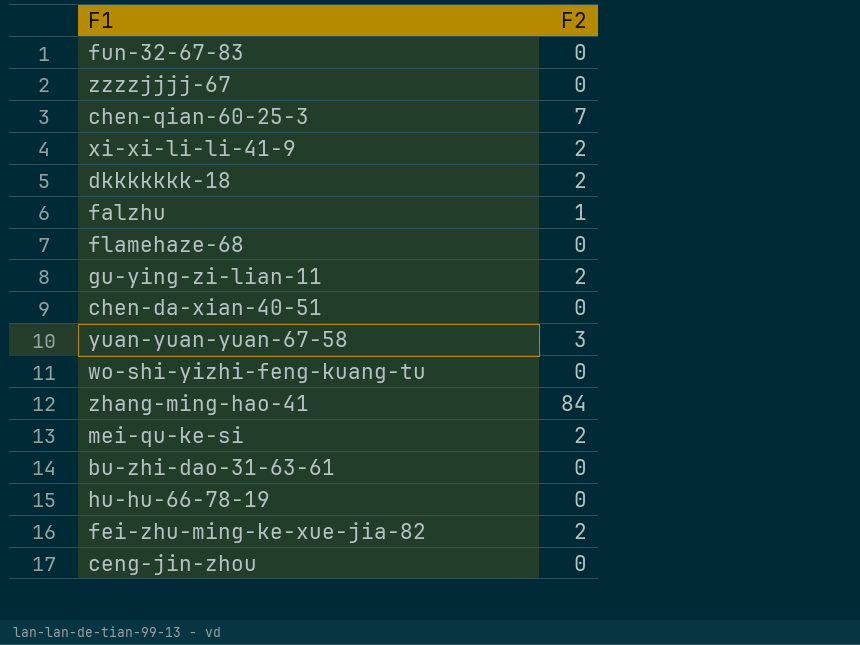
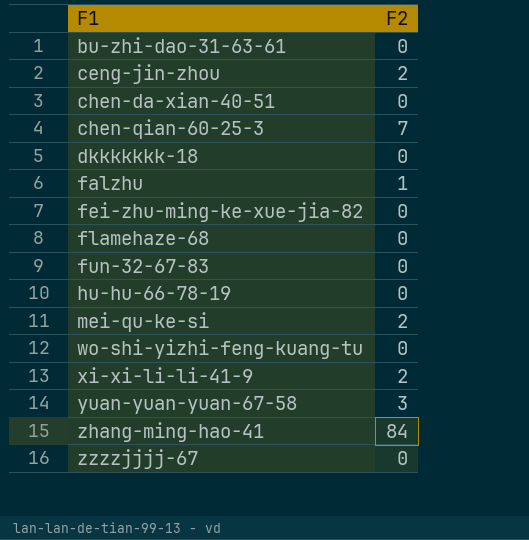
row order: none -> F1 ascending
row gu-ying-zi-lian-11: 2 -> none
ceng-jin-zhou | F2: 0 -> 2
dkkkkkkk-18 | F2: 2 -> 0
fei-zhu-ming-ke-xue-jia-82 | F2: 2 -> 0

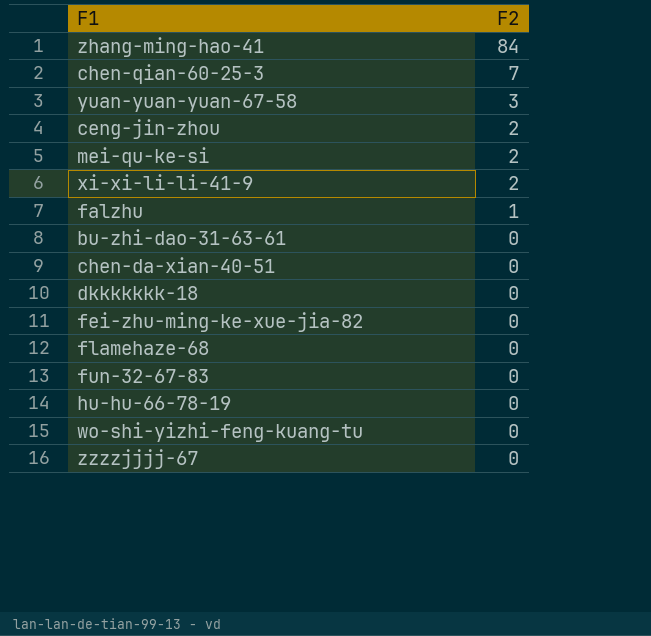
row order: F1 ascending -> F2 descending

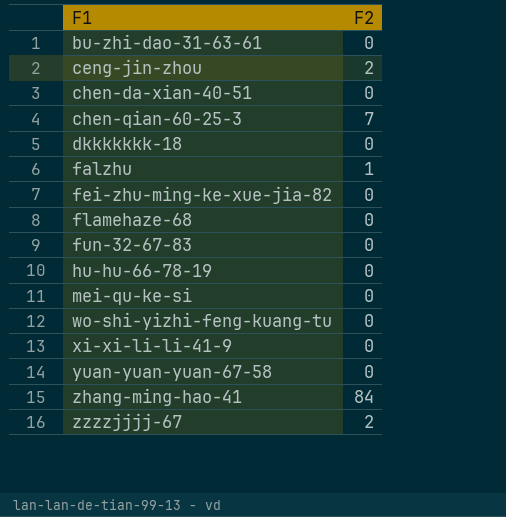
row order: F2 descending -> F1 ascending
mei-qu-ke-si | F2: 2 -> 0
xi-xi-li-li-41-9 | F2: 2 -> 0
yuan-yuan-yuan-67-58 | F2: 3 -> 0
zzzzjjjj-67 | F2: 0 -> 2

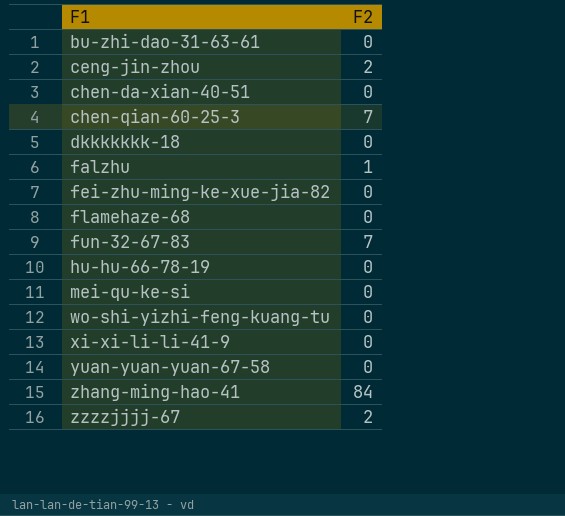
fun-32-67-83 | F2: 0 -> 7

